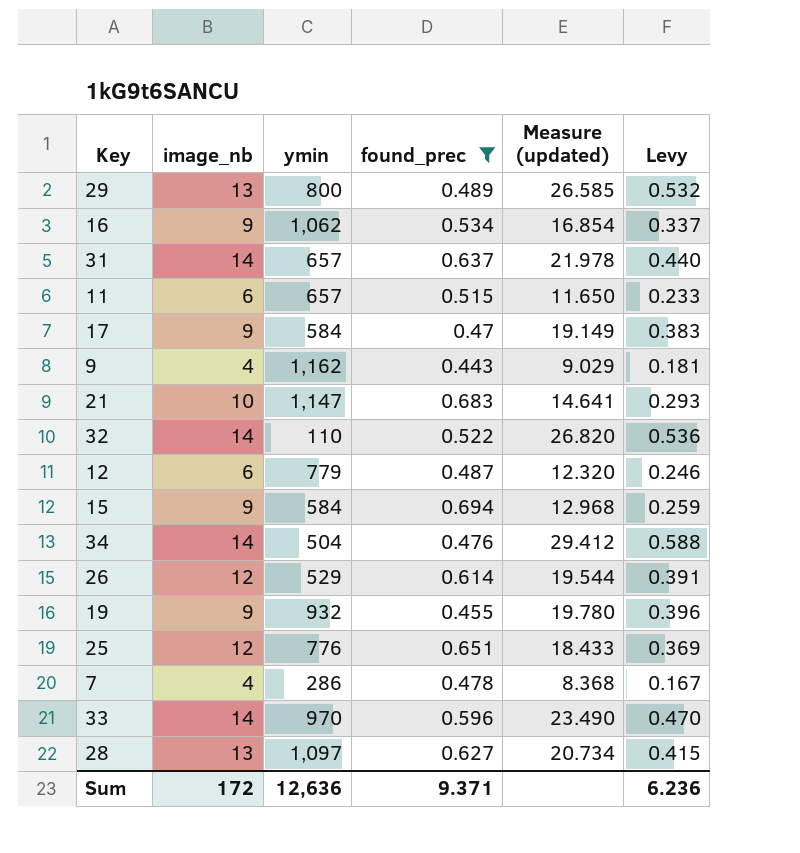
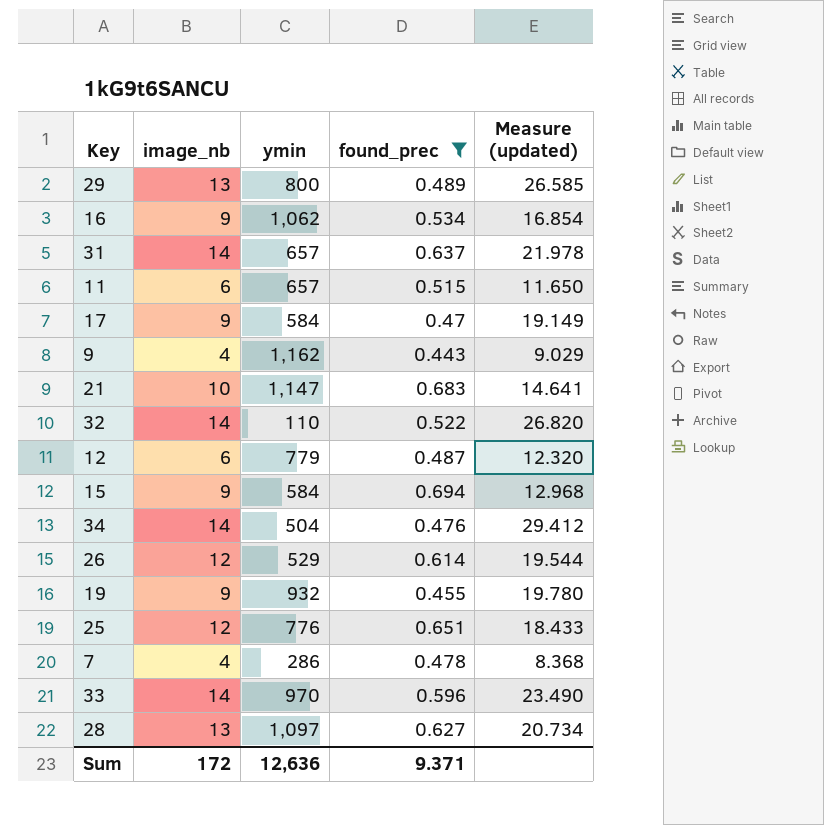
column Levy | formula: [Measure (updated)] * 0.02 -> none

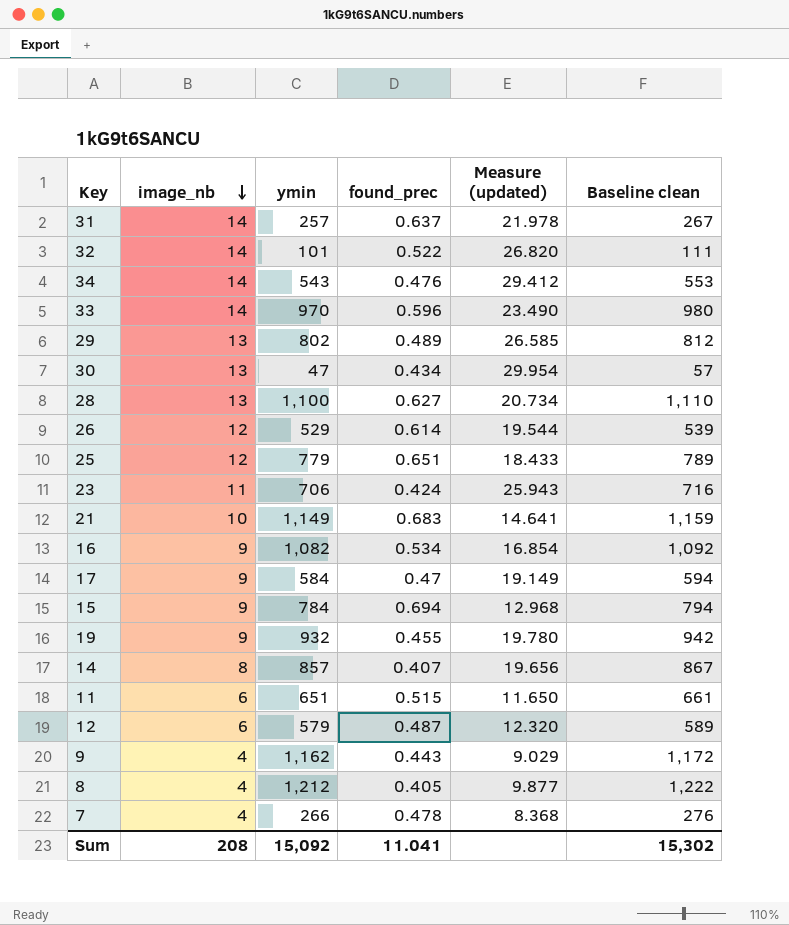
filter: found_prec >= 0.443 -> none
row order: none -> image_nb descending
column Baseline clean | formula: none -> [ymin] + 10
31 | ymin: 657 -> 257
32 | ymin: 110 -> 101
34 | ymin: 504 -> 543
29 | ymin: 800 -> 802
28 | ymin: 1,097 -> 1,100
25 | ymin: 776 -> 779
21 | ymin: 1,147 -> 1,149
16 | ymin: 1,062 -> 1,082
15 | ymin: 584 -> 784
11 | ymin: 657 -> 651
12 | ymin: 779 -> 579
7 | ymin: 286 -> 266
Sum | image_nb: 172 -> 208
Sum | ymin: 12,636 -> 15,092
Sum | found_prec: 9.371 -> 11.041

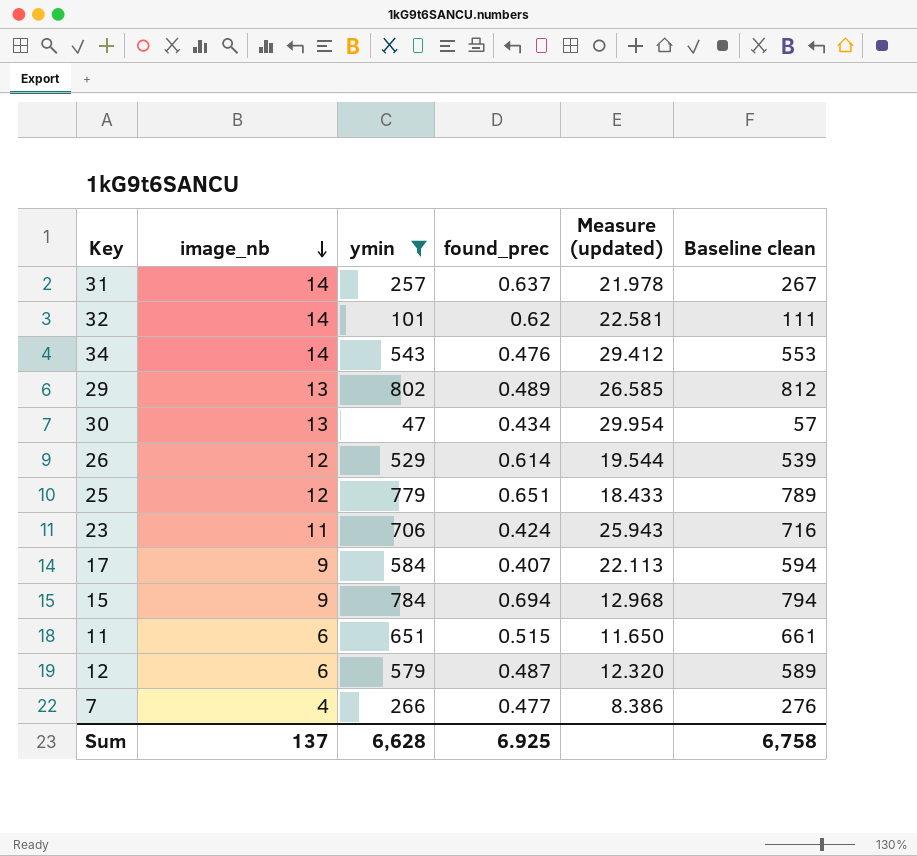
filter: none -> ymin <= 802
32 | found_prec: 0.522 -> 0.62
32 | Measure (updated): 26.820 -> 22.581
17 | found_prec: 0.47 -> 0.407
17 | Measure (updated): 19.149 -> 22.113
7 | found_prec: 0.478 -> 0.477
7 | Measure (updated): 8.368 -> 8.386
Sum | image_nb: 208 -> 137
Sum | ymin: 15,092 -> 6,628
Sum | found_prec: 11.041 -> 6.925
Sum | Baseline clean: 15,302 -> 6,758

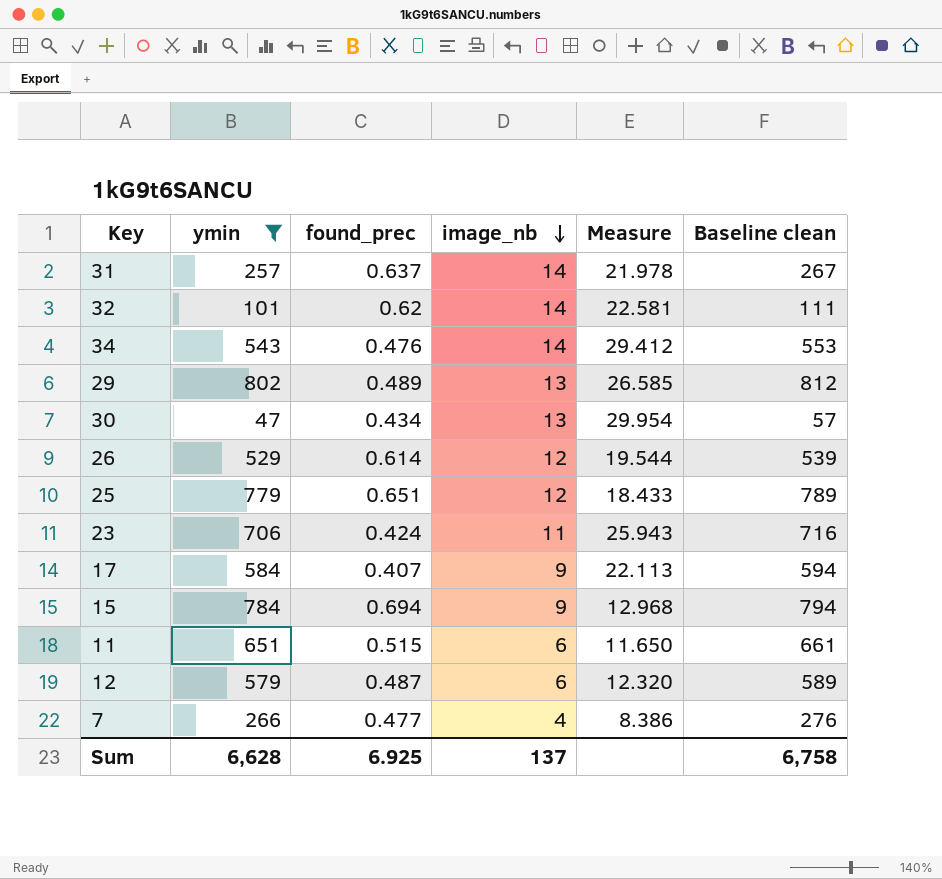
column image_nb | position: 2 -> 4
column name: Measure (updated) -> Measure

